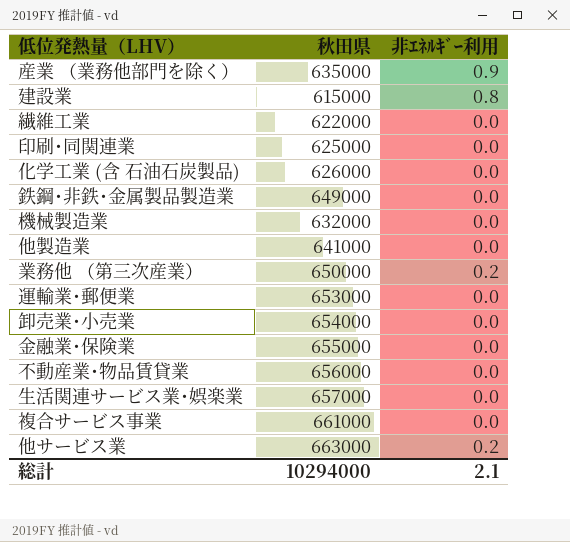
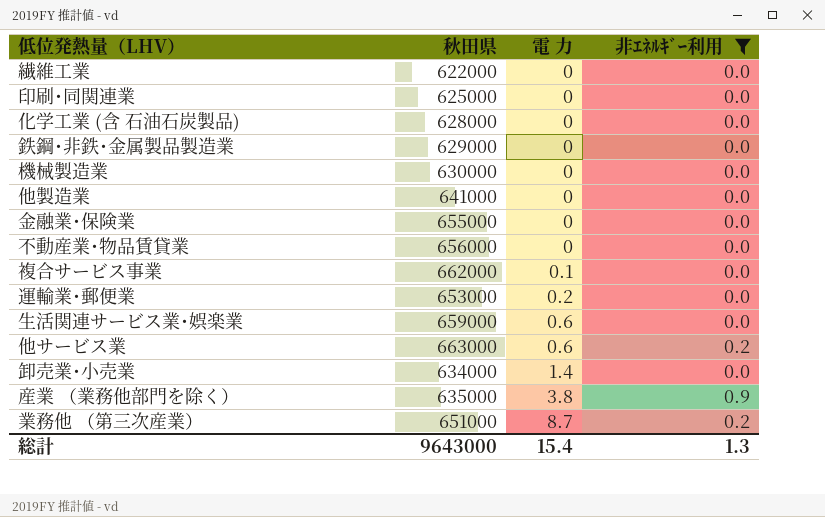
filter: none -> 非ｴﾈﾙｷﾞｰ利用 != 0.8
row order: none -> 電 力 ascending
column 電 力 | position: none -> 3
化学工業 (含 石油石炭製品) | 秋田県: 626000 -> 628000
鉄鋼･非鉄･金属製品製造業 | 秋田県: 649000 -> 629000
機械製造業 | 秋田県: 632000 -> 630000
複合サービス事業 | 秋田県: 661000 -> 662000
生活関連サービス業･娯楽業 | 秋田県: 657000 -> 659000
卸売業･小売業 | 秋田県: 654000 -> 634000
業務他 （第三次産業） | 秋田県: 650000 -> 651000
総計 | 秋田県: 10294000 -> 9643000
総計 | 非ｴﾈﾙｷﾞｰ利用: 2.1 -> 1.3

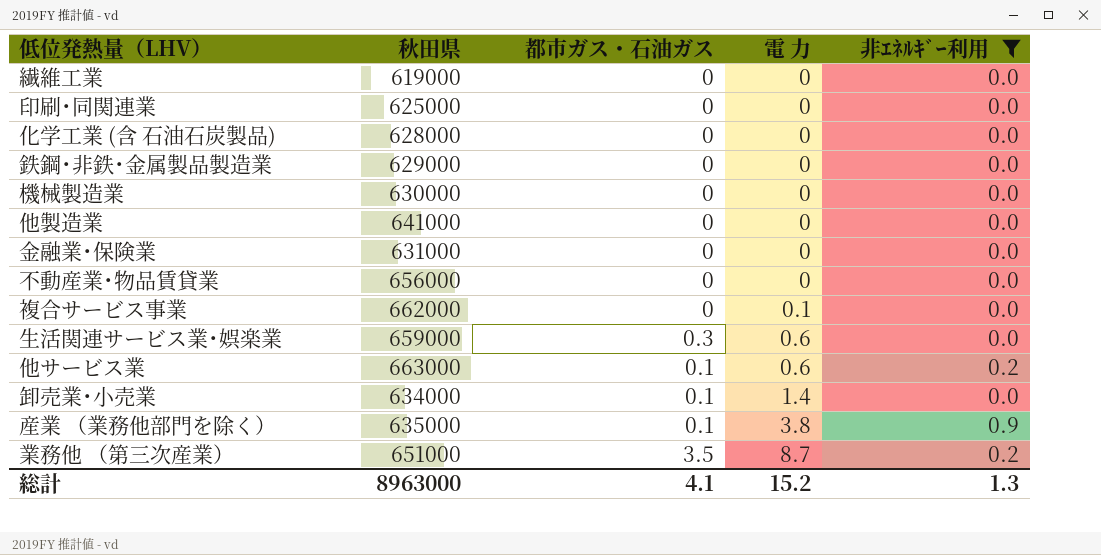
column 都市ガス・石油ガス | position: none -> 3
row 運輸業･郵便業: 653000 | 0.2 | 0.0 -> none
繊維工業 | 秋田県: 622000 -> 619000
金融業･保険業 | 秋田県: 655000 -> 631000
総計 | 秋田県: 9643000 -> 8963000
総計 | 電 力: 15.4 -> 15.2

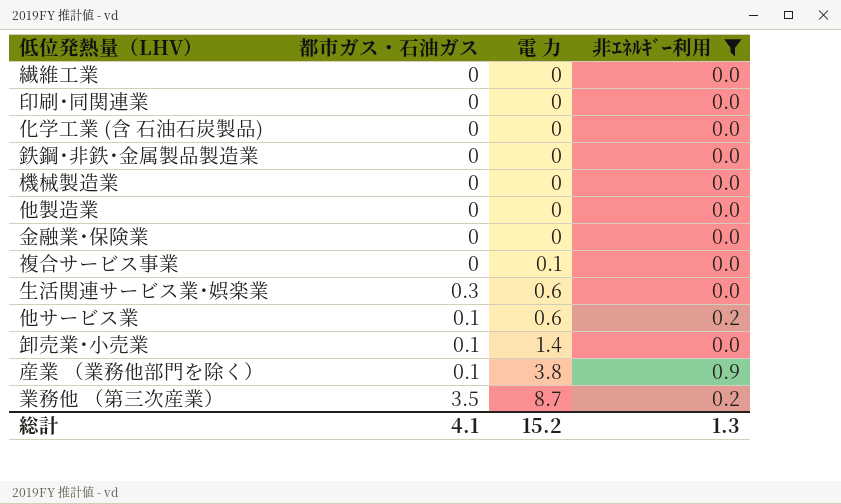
column 秋田県 | position: 2 -> none
row 不動産業･物品賃貸業: 656000 | 0 | 0 | 0.0 -> none

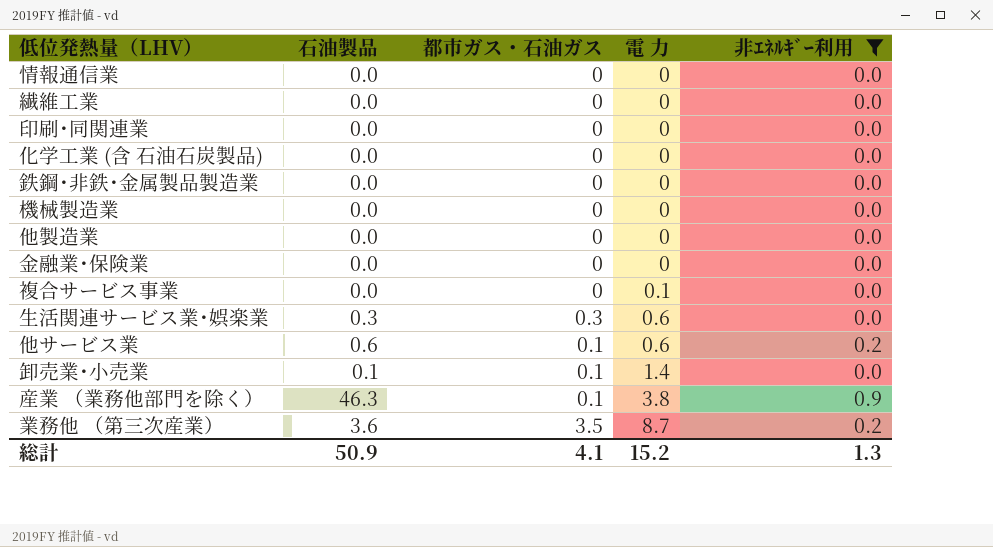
column 石油製品 | position: none -> 2
row 情報通信業: none -> 0.0 | 0 | 0 | 0.0

